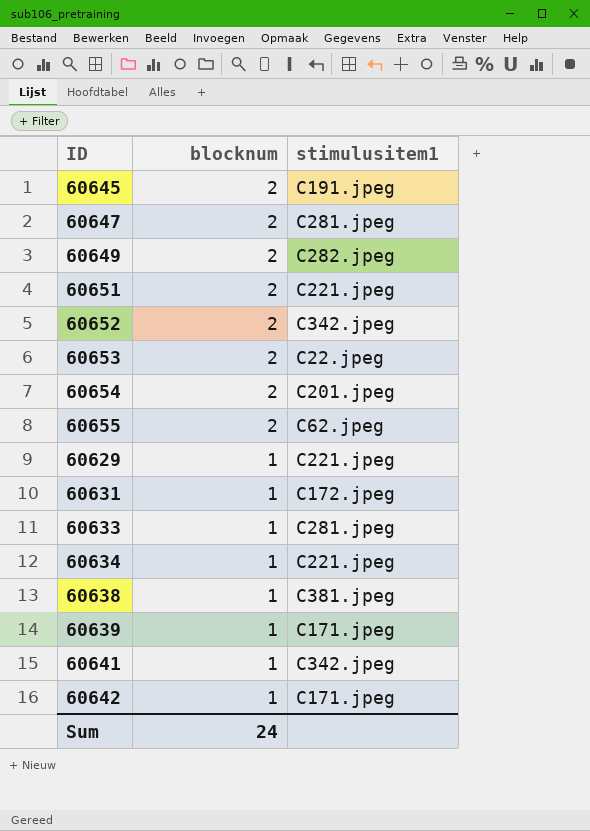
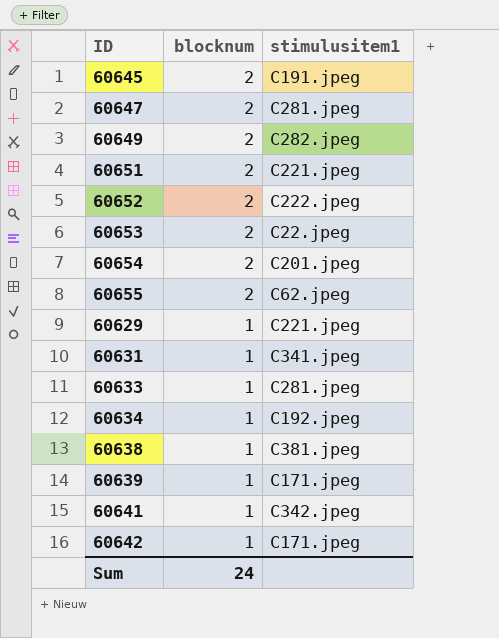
60652 | stimulusitem1: C342.jpeg -> C222.jpeg
60631 | stimulusitem1: C172.jpeg -> C341.jpeg
60634 | stimulusitem1: C221.jpeg -> C192.jpeg

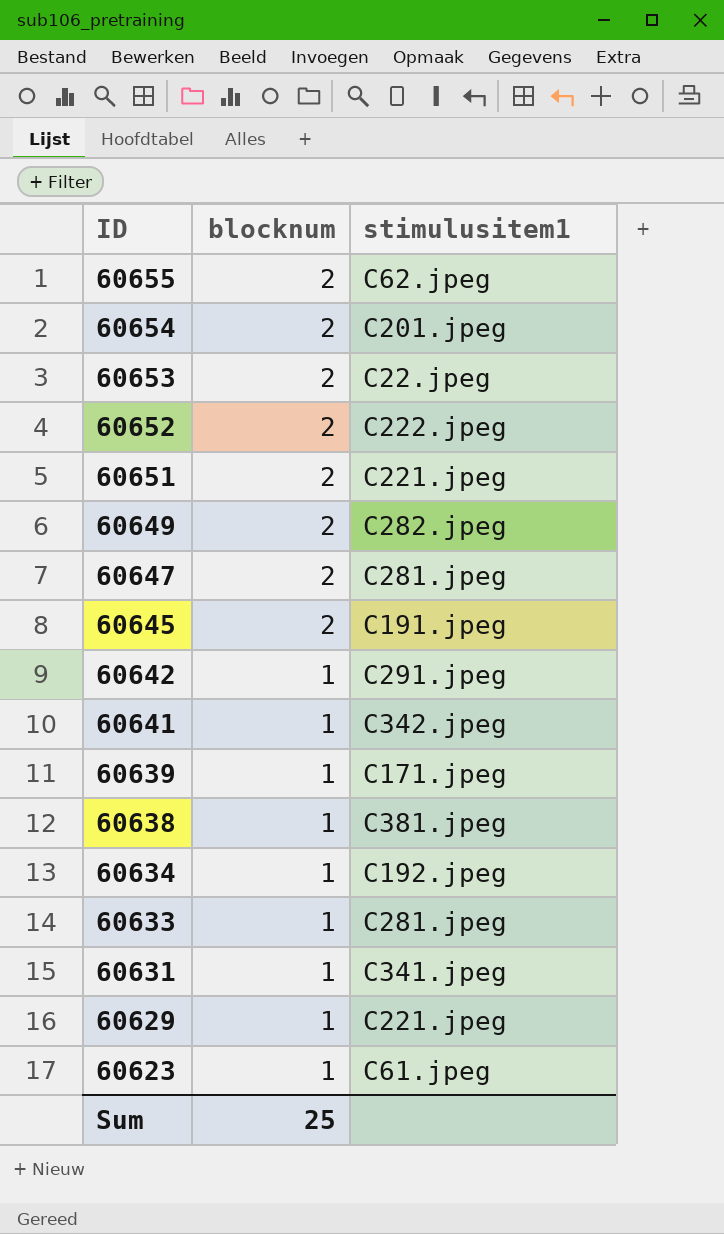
row order: blocknum descending -> ID descending
60642 | stimulusitem1: C171.jpeg -> C291.jpeg
row 60623: none -> 1 | C61.jpeg
Sum | blocknum: 24 -> 25

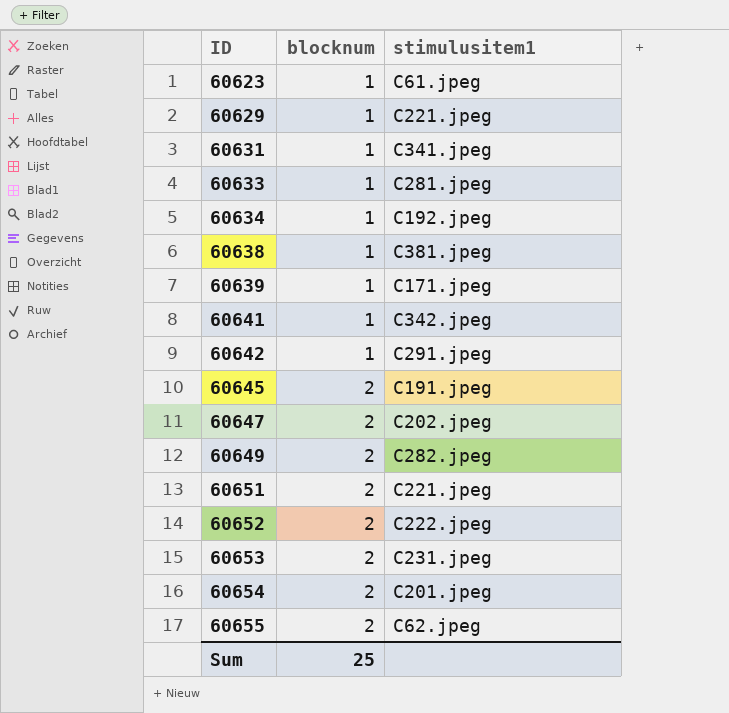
row order: ID descending -> ID ascending
60647 | stimulusitem1: C281.jpeg -> C202.jpeg
60653 | stimulusitem1: C22.jpeg -> C231.jpeg

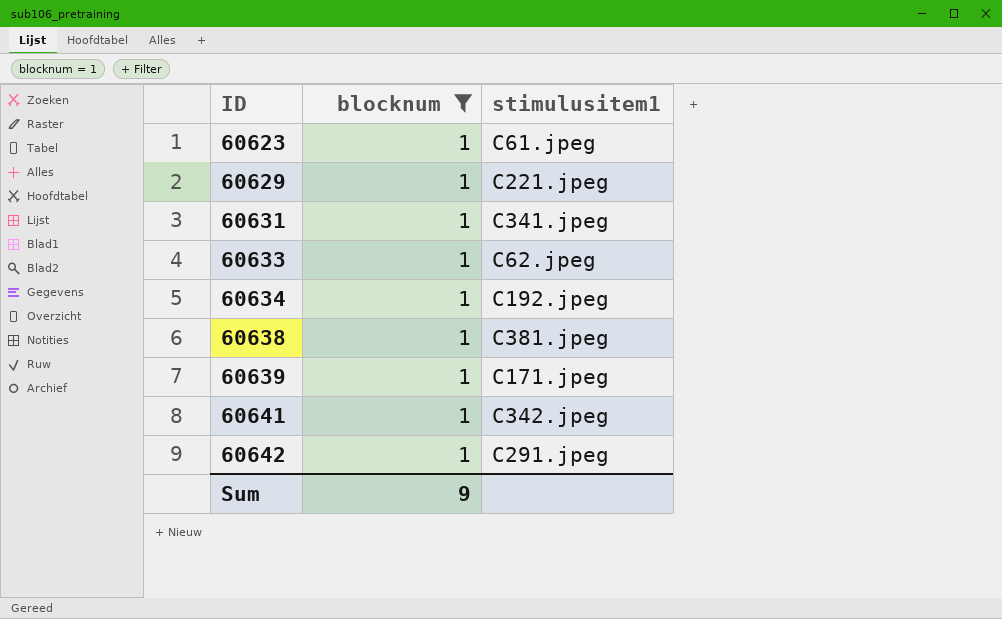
filter: none -> blocknum = 1
60633 | stimulusitem1: C281.jpeg -> C62.jpeg
Sum | blocknum: 25 -> 9

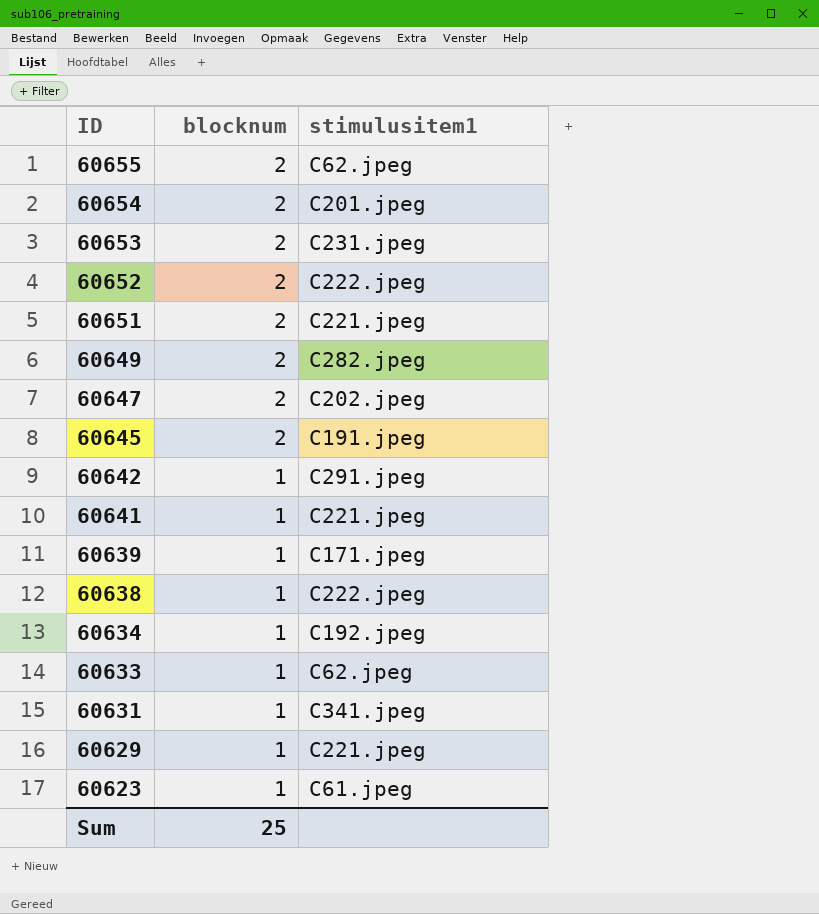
filter: blocknum = 1 -> none
row order: ID ascending -> ID descending
60641 | stimulusitem1: C342.jpeg -> C221.jpeg
60638 | stimulusitem1: C381.jpeg -> C222.jpeg
Sum | blocknum: 9 -> 25

